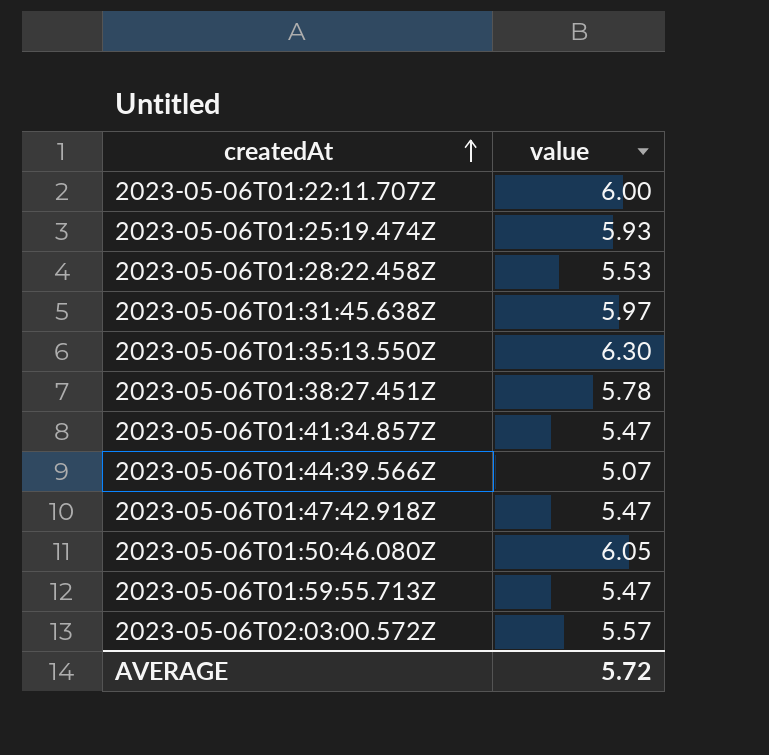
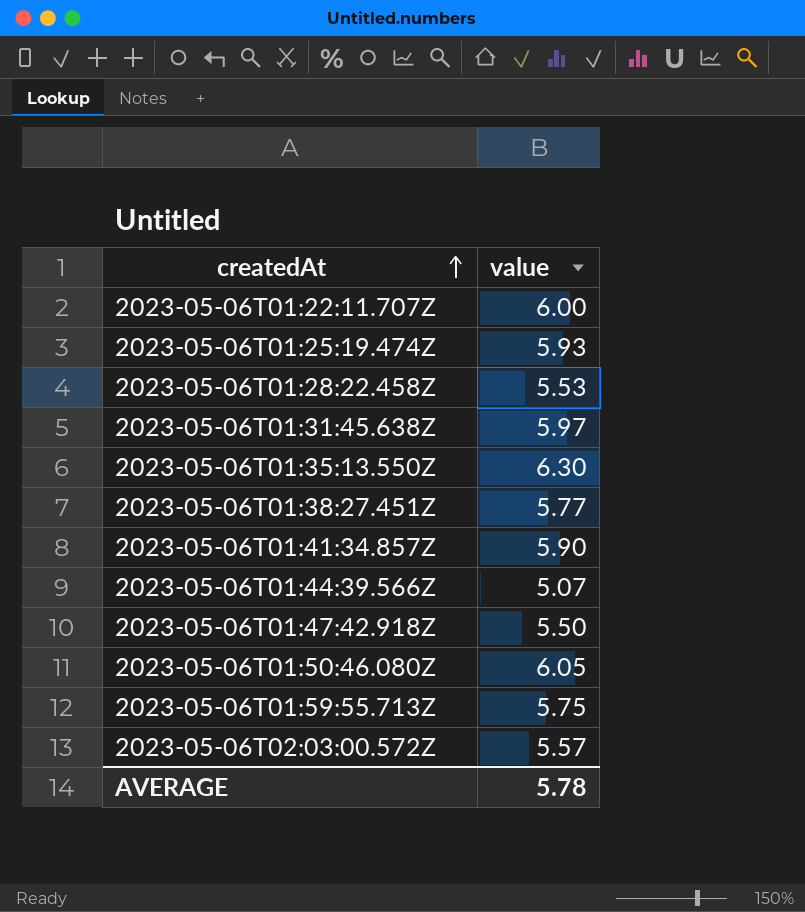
2023-05-06T01:38:27.451Z | value: 5.78 -> 5.77
2023-05-06T01:41:34.857Z | value: 5.47 -> 5.90
2023-05-06T01:47:42.918Z | value: 5.47 -> 5.50
2023-05-06T01:59:55.713Z | value: 5.47 -> 5.75
AVERAGE | value: 5.72 -> 5.78

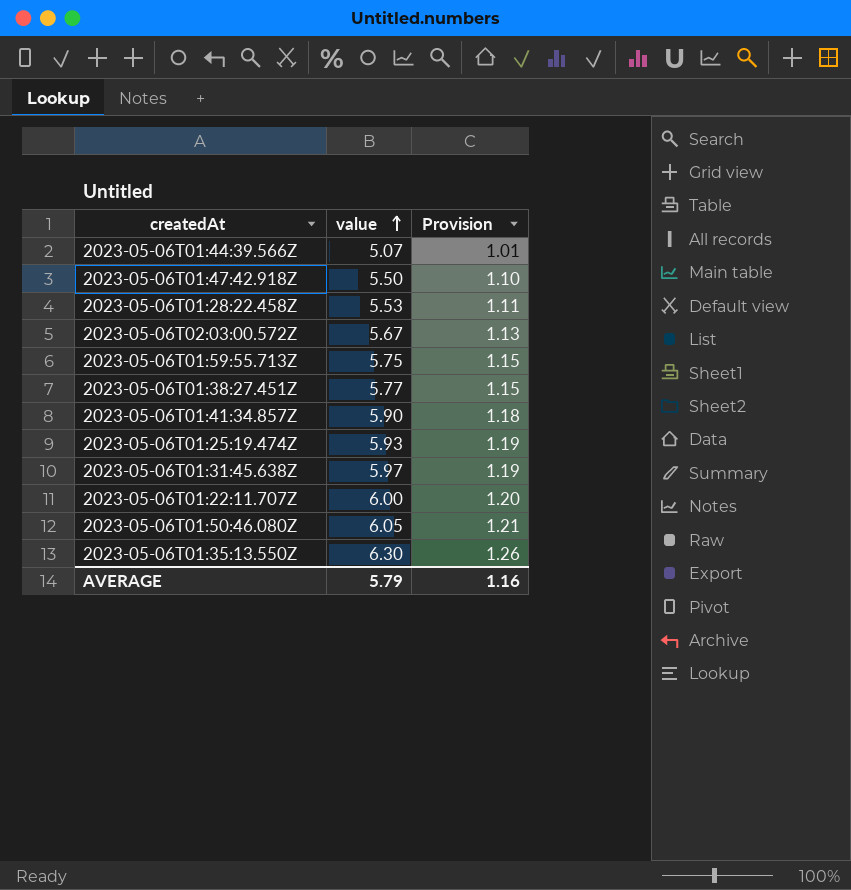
row order: createdAt ascending -> value ascending
column Provision | formula: none -> [value] * 0.2
2023-05-06T02:03:00.572Z | value: 5.57 -> 5.67
AVERAGE | value: 5.78 -> 5.79

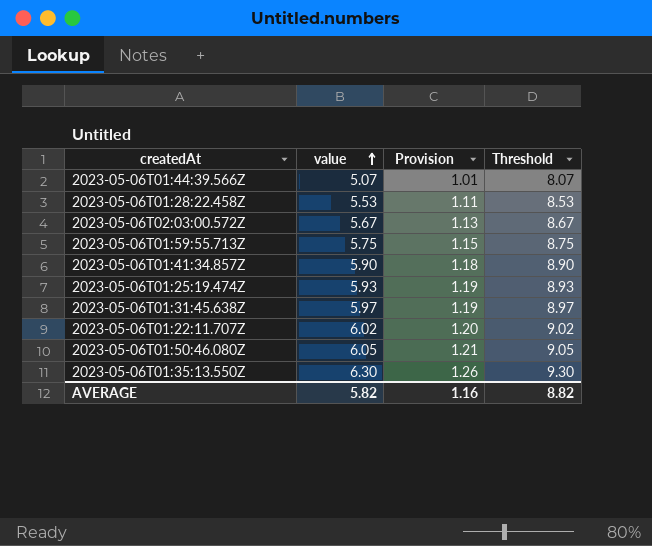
column Threshold | formula: none -> [value] + 3
row 2023-05-06T01:47:42.918Z: 5.50 | 1.10 -> none
row 2023-05-06T01:38:27.451Z: 5.77 | 1.15 -> none
2023-05-06T01:22:11.707Z | value: 6.00 -> 6.02
AVERAGE | value: 5.79 -> 5.82

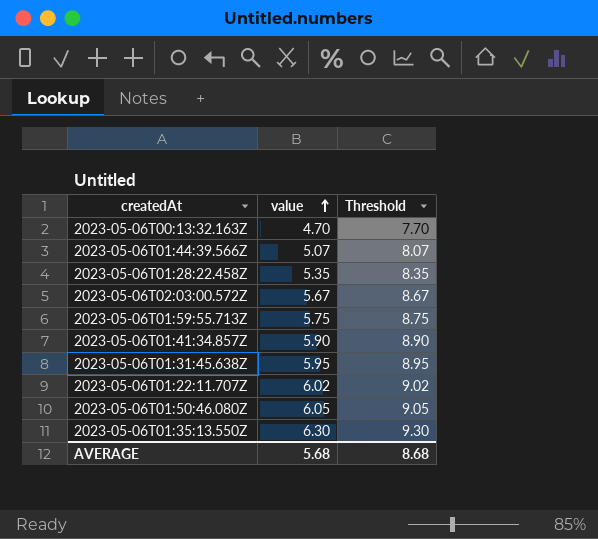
column Provision | formula: [value] * 0.2 -> none
row 2023-05-06T01:25:19.474Z: 5.93 | 1.19 | 8.93 -> none
row 2023-05-06T00:13:32.163Z: none -> 4.70 | 7.70
2023-05-06T01:28:22.458Z | value: 5.53 -> 5.35
2023-05-06T01:28:22.458Z | Threshold: 8.53 -> 8.35
2023-05-06T01:31:45.638Z | value: 5.97 -> 5.95
2023-05-06T01:31:45.638Z | Threshold: 8.97 -> 8.95
AVERAGE | value: 5.82 -> 5.68
AVERAGE | Threshold: 8.82 -> 8.68

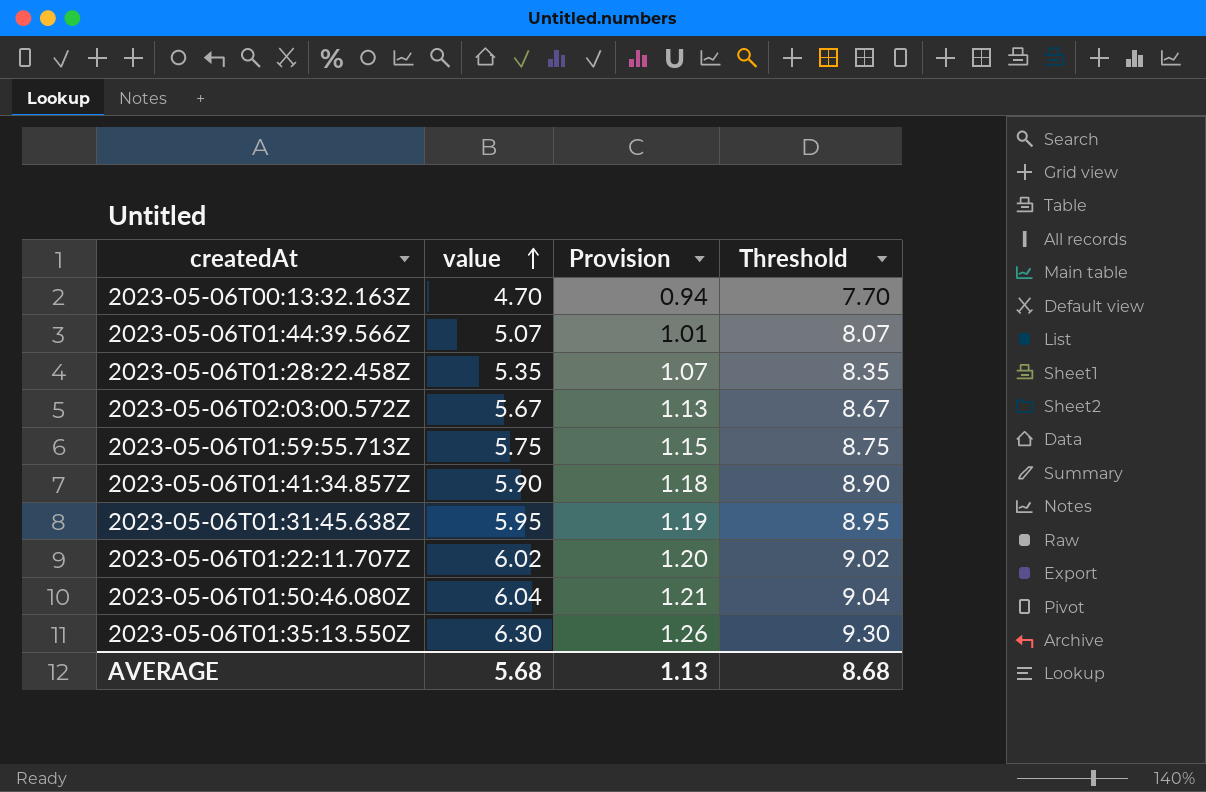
column Provision | formula: none -> [value] * 0.2
2023-05-06T01:50:46.080Z | value: 6.05 -> 6.04
2023-05-06T01:50:46.080Z | Threshold: 9.05 -> 9.04

